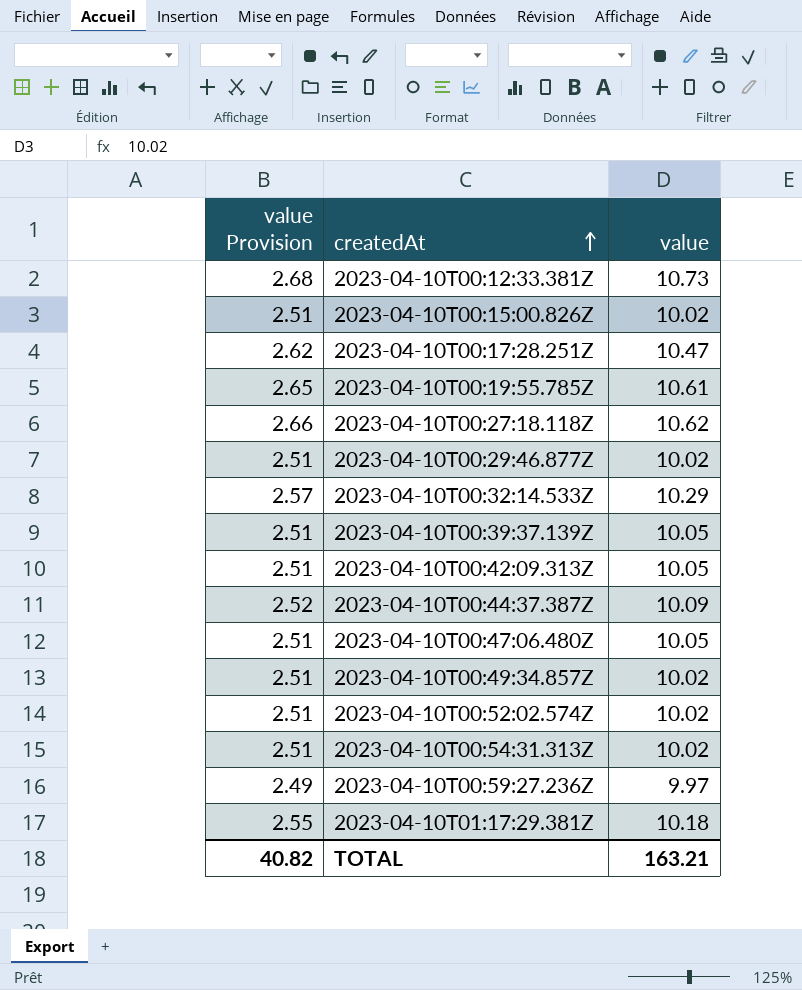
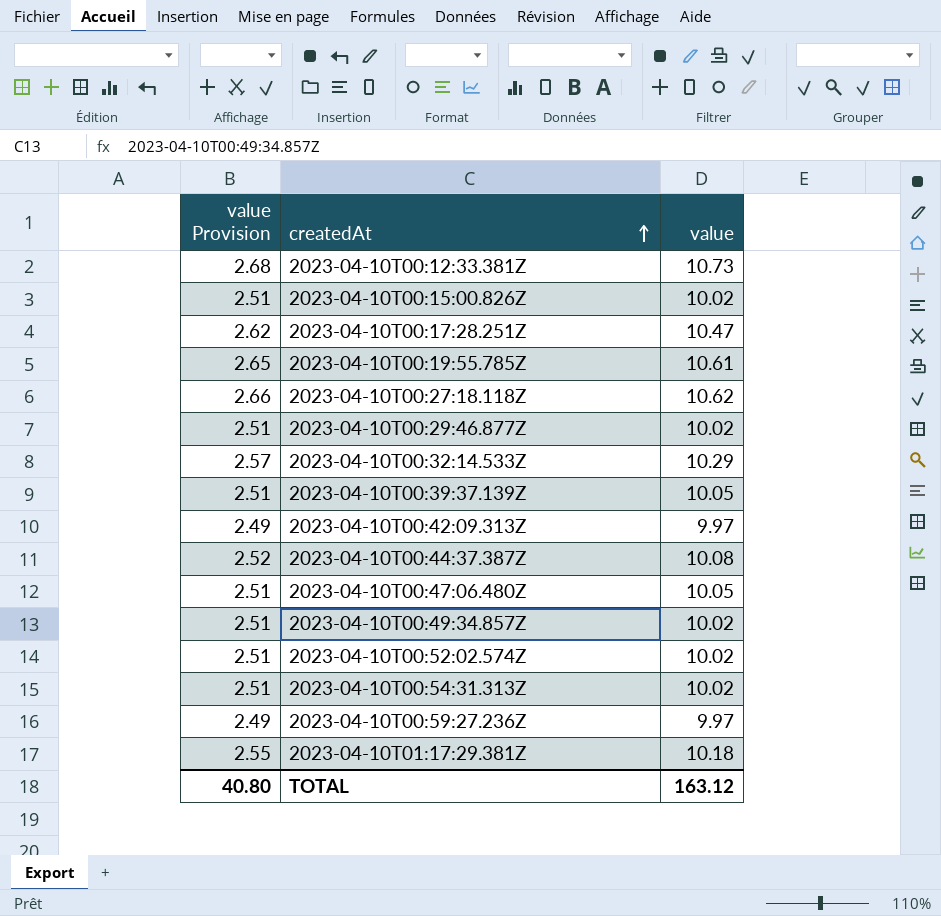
2023-04-10T00:42:09.313Z | value Provision: 2.51 -> 2.49
2023-04-10T00:42:09.313Z | value: 10.05 -> 9.97
2023-04-10T00:44:37.387Z | value: 10.09 -> 10.08
TOTAL | value Provision: 40.82 -> 40.80
TOTAL | value: 163.21 -> 163.12

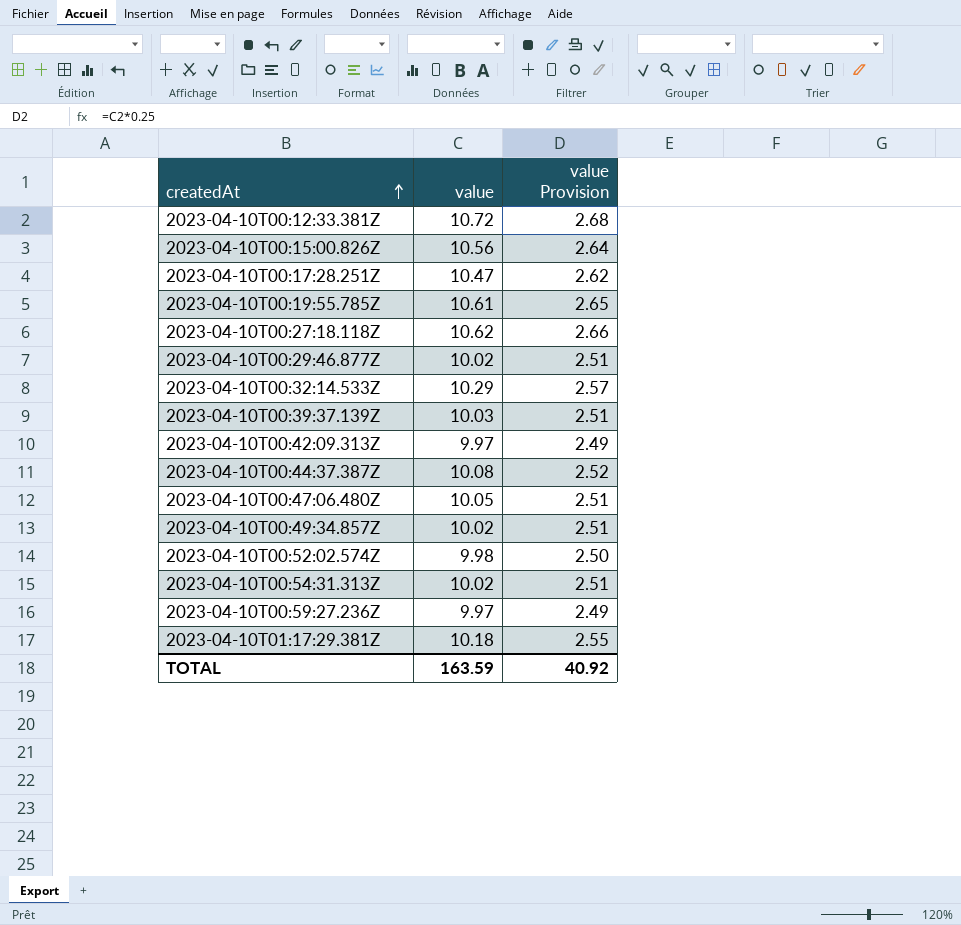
column value Provision | position: 1 -> 3
2023-04-10T00:12:33.381Z | value: 10.73 -> 10.72
2023-04-10T00:15:00.826Z | value: 10.02 -> 10.56
2023-04-10T00:15:00.826Z | value Provision: 2.51 -> 2.64
2023-04-10T00:39:37.139Z | value: 10.05 -> 10.03
2023-04-10T00:52:02.574Z | value: 10.02 -> 9.98
2023-04-10T00:52:02.574Z | value Provision: 2.51 -> 2.50
TOTAL | value: 163.12 -> 163.59
TOTAL | value Provision: 40.80 -> 40.92

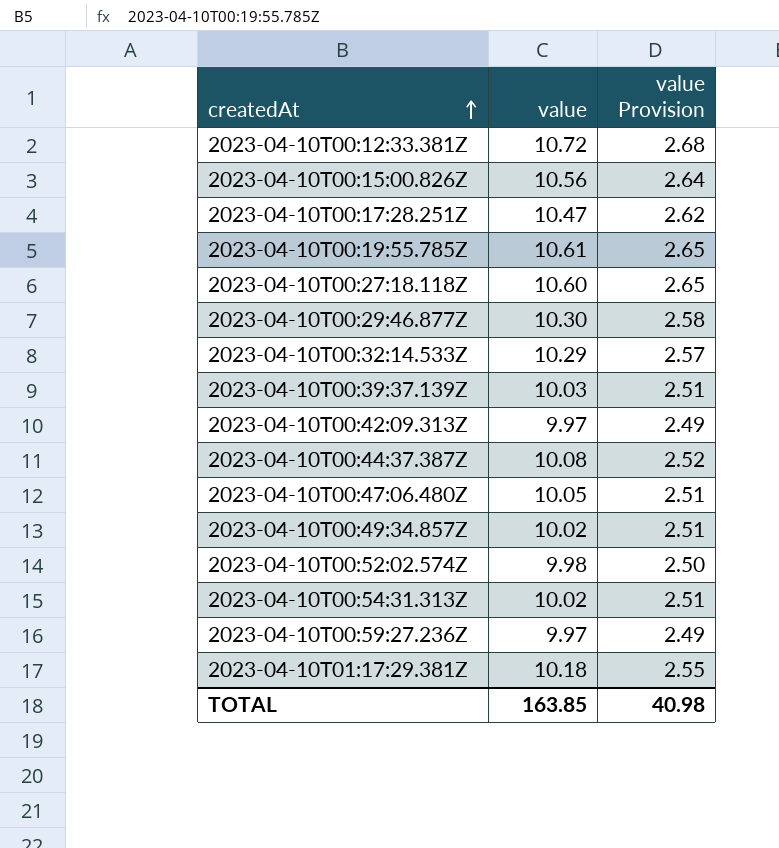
2023-04-10T00:27:18.118Z | value: 10.62 -> 10.60
2023-04-10T00:27:18.118Z | value Provision: 2.66 -> 2.65
2023-04-10T00:29:46.877Z | value: 10.02 -> 10.30
2023-04-10T00:29:46.877Z | value Provision: 2.51 -> 2.58
TOTAL | value: 163.59 -> 163.85
TOTAL | value Provision: 40.92 -> 40.98

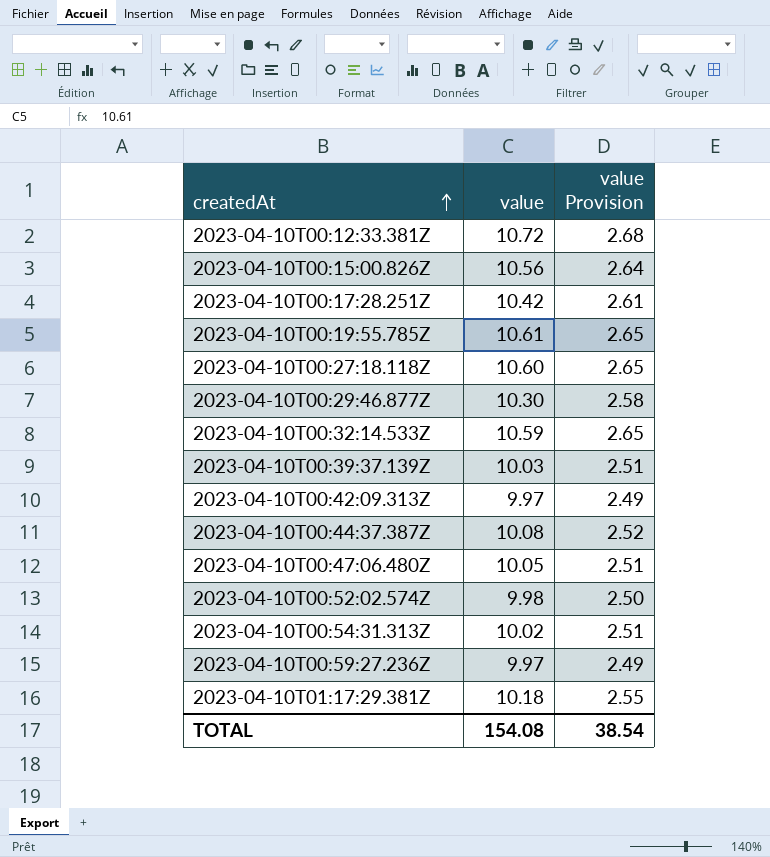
row 2023-04-10T00:49:34.857Z: 10.02 | 2.51 -> none
2023-04-10T00:17:28.251Z | value: 10.47 -> 10.42
2023-04-10T00:17:28.251Z | value Provision: 2.62 -> 2.61
2023-04-10T00:32:14.533Z | value: 10.29 -> 10.59
2023-04-10T00:32:14.533Z | value Provision: 2.57 -> 2.65
TOTAL | value: 163.85 -> 154.08
TOTAL | value Provision: 40.98 -> 38.54

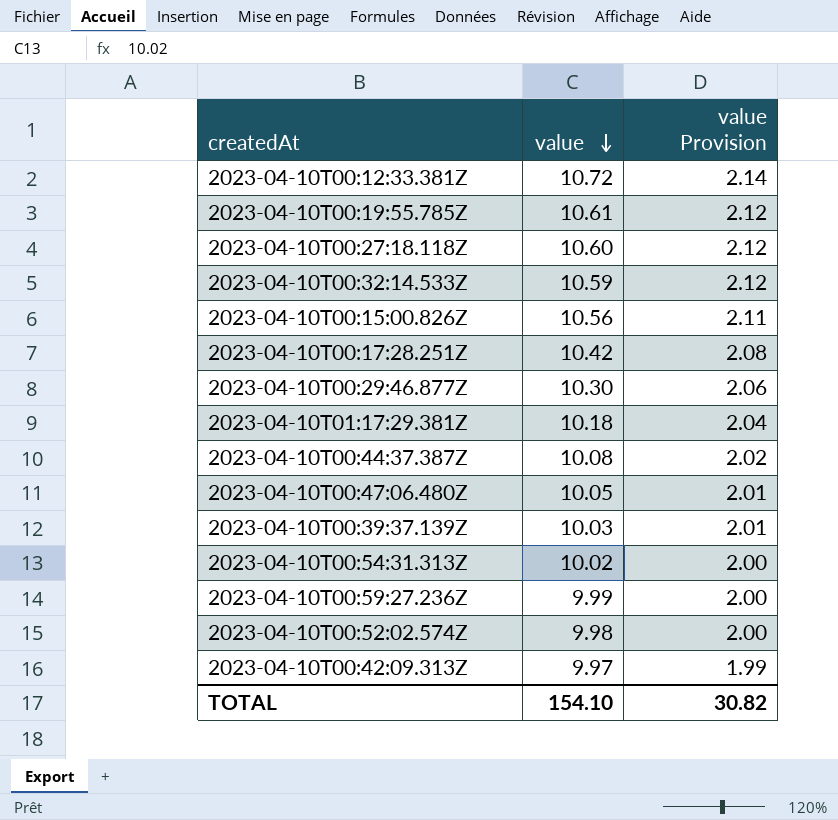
row order: createdAt ascending -> value descending
column value Provision | formula: [value] * 0.25 -> [value] * 0.2
2023-04-10T00:59:27.236Z | value: 9.97 -> 9.99
TOTAL | value: 154.08 -> 154.10
TOTAL | value Provision: 38.54 -> 30.82

